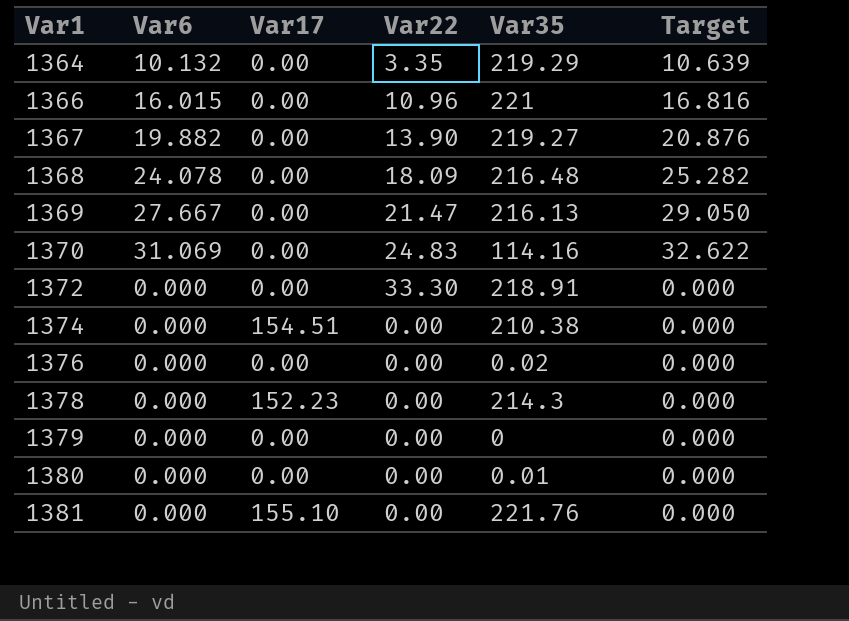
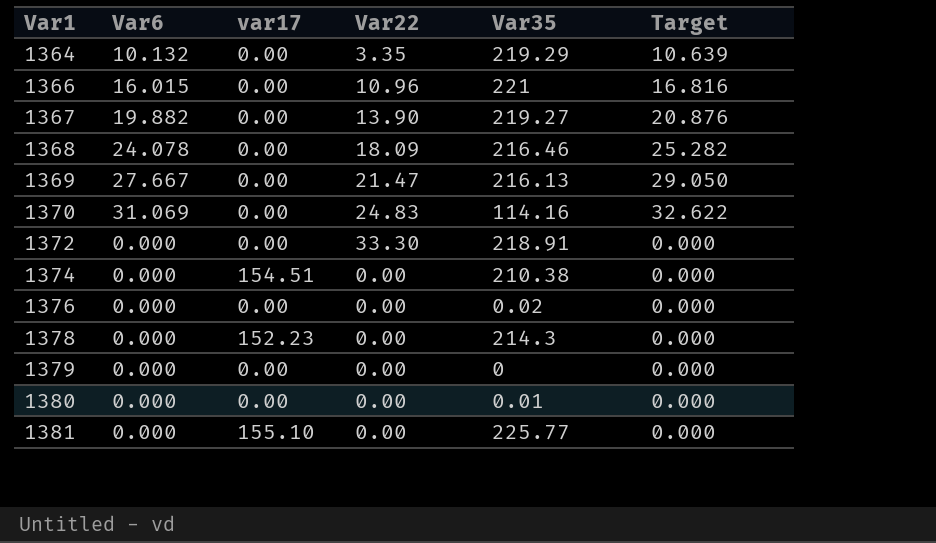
column name: Var17 -> var17
1368 | Var35: 216.48 -> 216.46
1381 | Var35: 221.76 -> 225.77

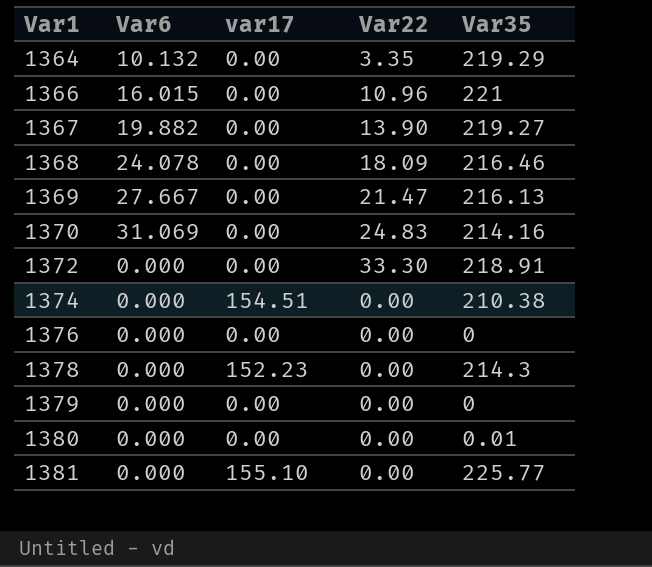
column Target | formula: [Var6] * 1.05 -> none
1370 | Var35: 114.16 -> 214.16
1376 | Var35: 0.02 -> 0

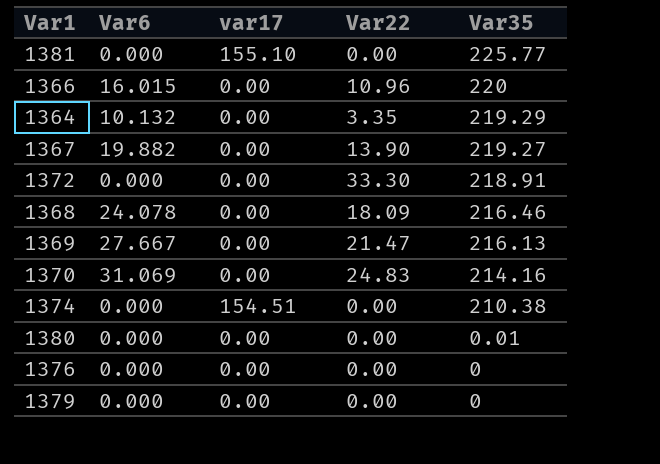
row order: Var1 ascending -> Var35 descending
row 1378: 0.000 | 152.23 | 0.00 | 214.3 -> none
1366 | Var35: 221 -> 220

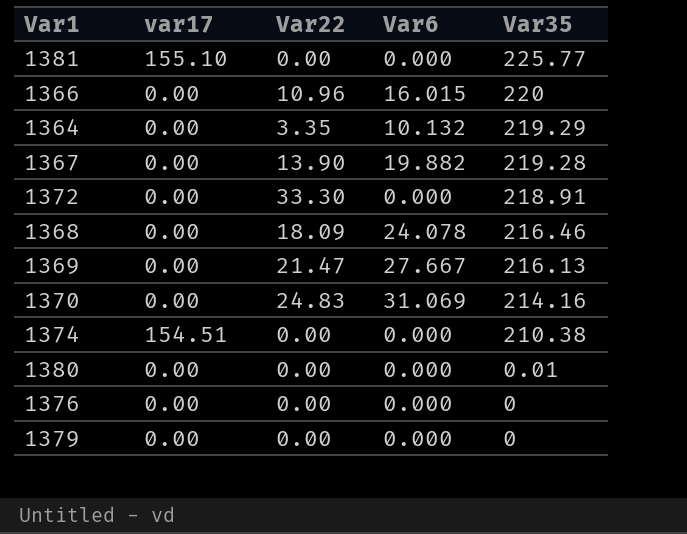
column Var6 | position: 2 -> 4
1367 | Var35: 219.27 -> 219.28

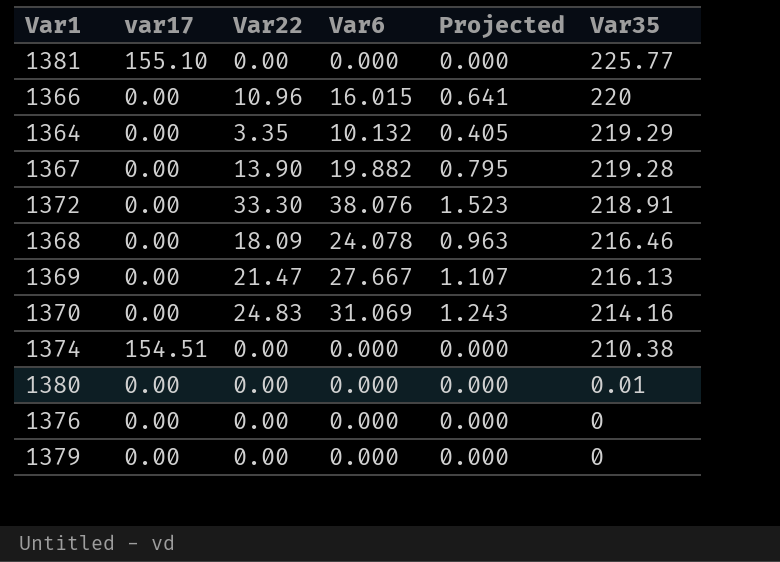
column Projected | formula: none -> [Var6] * 0.04
1372 | Var6: 0.000 -> 38.076

